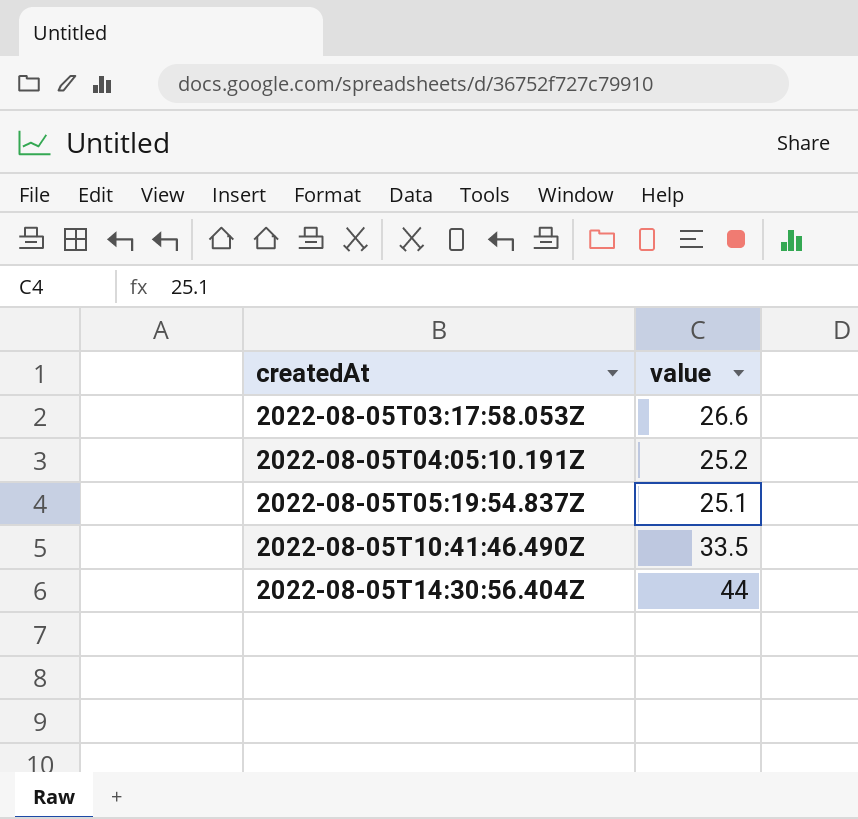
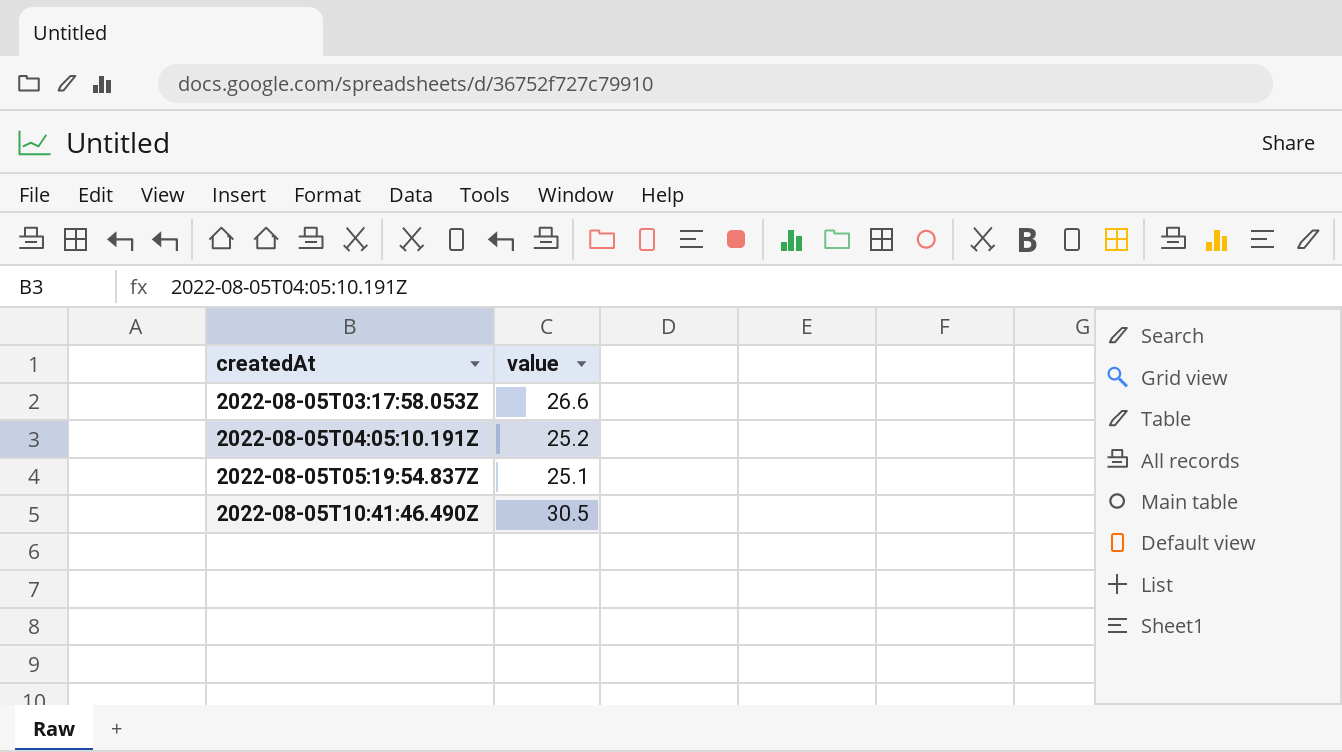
row 2022-08-05T14:30:56.404Z: 44 -> none
2022-08-05T10:41:46.490Z | value: 33.5 -> 30.5

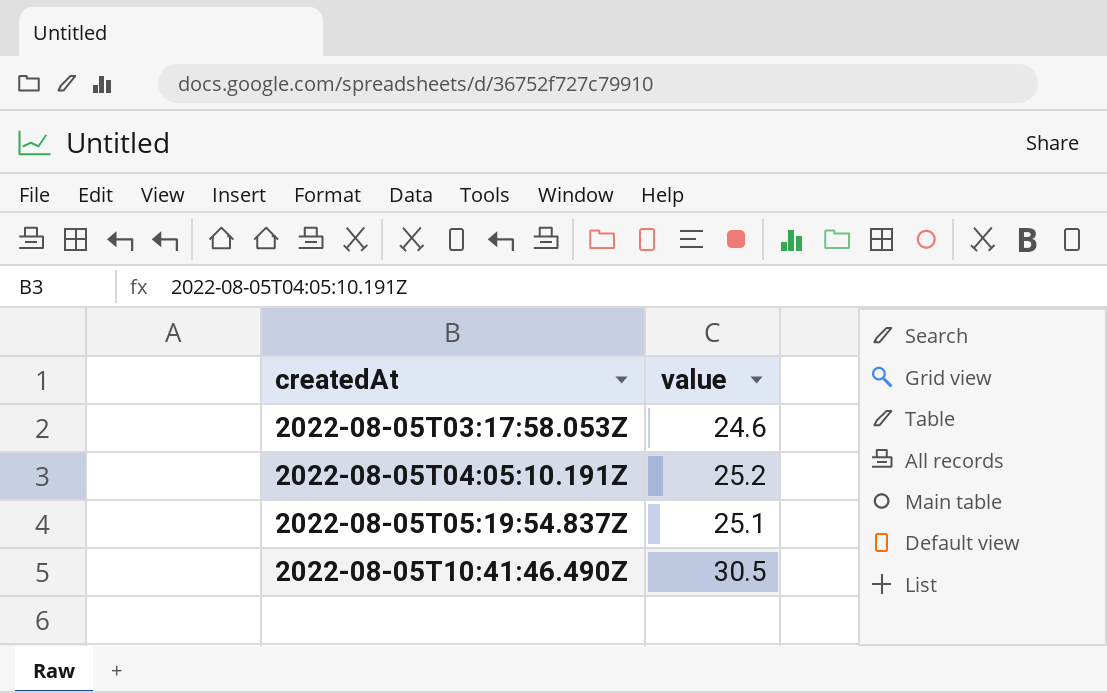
2022-08-05T03:17:58.053Z | value: 26.6 -> 24.6

